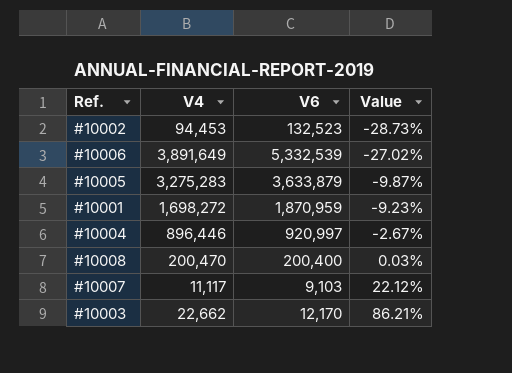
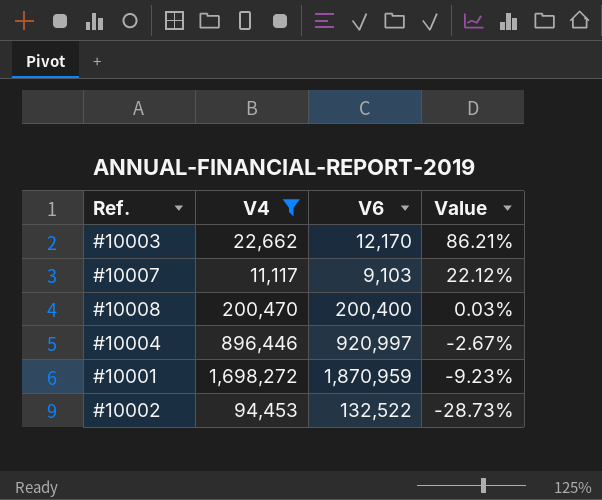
filter: none -> V4 <= 1,698,272
row order: Value ascending -> Value descending
#10002 | V6: 132,523 -> 132,522

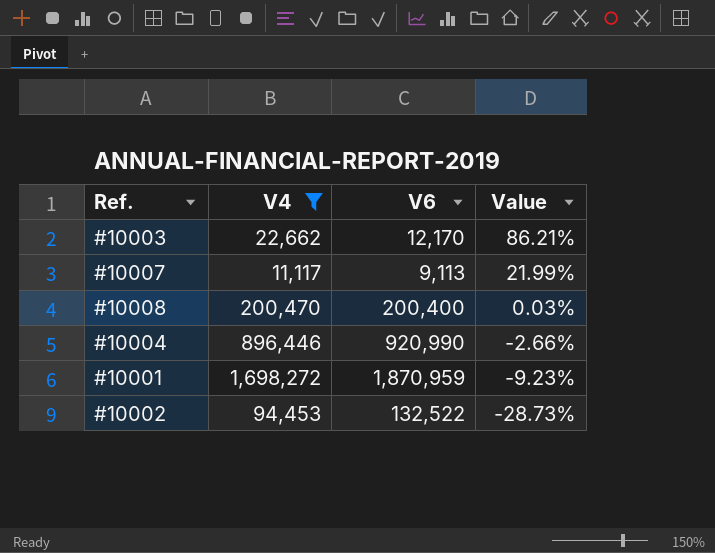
#10007 | V6: 9,103 -> 9,113
#10007 | Value: 22.12% -> 21.99%
#10004 | V6: 920,997 -> 920,990
#10004 | Value: -2.67% -> -2.66%

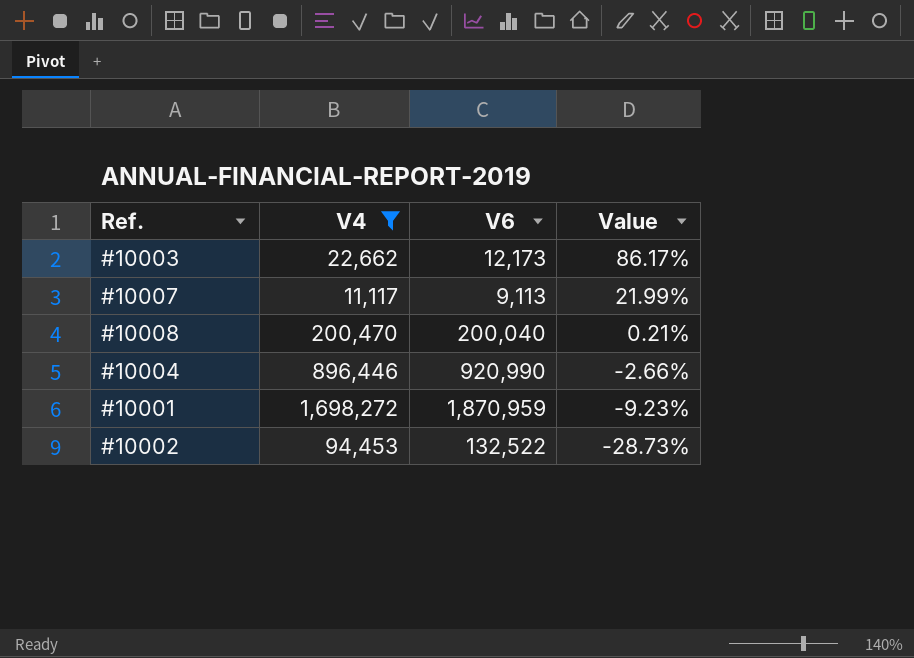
#10003 | V6: 12,170 -> 12,173
#10003 | Value: 86.21% -> 86.17%
#10008 | V6: 200,400 -> 200,040
#10008 | Value: 0.03% -> 0.21%

